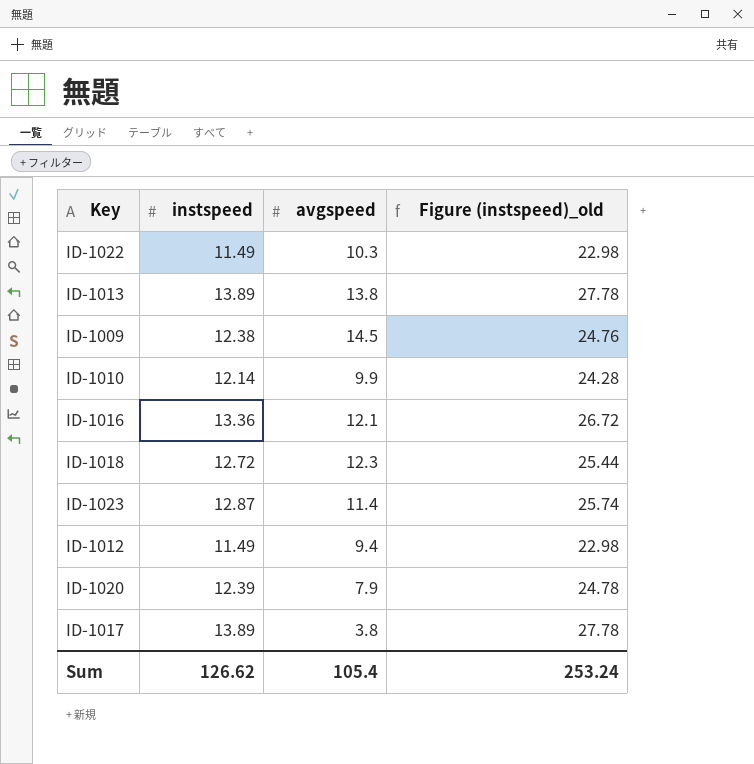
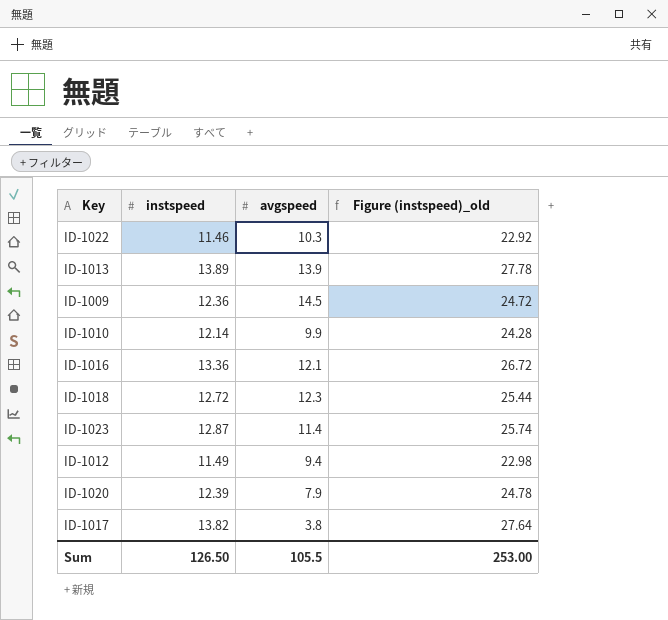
ID-1022 | instspeed: 11.49 -> 11.46
ID-1022 | Figure (instspeed)_old: 22.98 -> 22.92
ID-1013 | avgspeed: 13.8 -> 13.9
ID-1009 | instspeed: 12.38 -> 12.36
ID-1009 | Figure (instspeed)_old: 24.76 -> 24.72
ID-1017 | instspeed: 13.89 -> 13.82
ID-1017 | Figure (instspeed)_old: 27.78 -> 27.64
Sum | instspeed: 126.62 -> 126.50
Sum | avgspeed: 105.4 -> 105.5
Sum | Figure (instspeed)_old: 253.24 -> 253.00

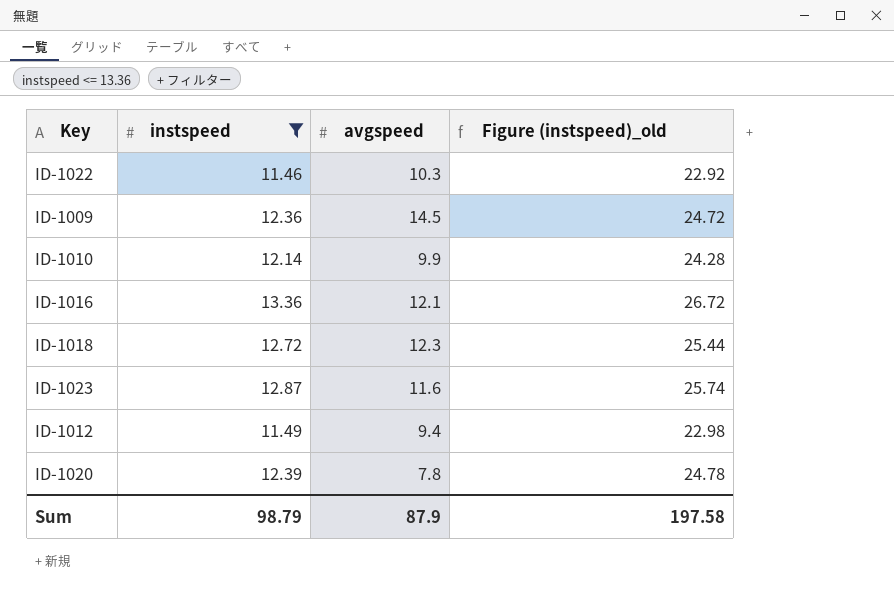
filter: none -> instspeed <= 13.36
ID-1023 | avgspeed: 11.4 -> 11.6
ID-1020 | avgspeed: 7.9 -> 7.8
Sum | instspeed: 126.50 -> 98.79
Sum | avgspeed: 105.5 -> 87.9
Sum | Figure (instspeed)_old: 253.00 -> 197.58

